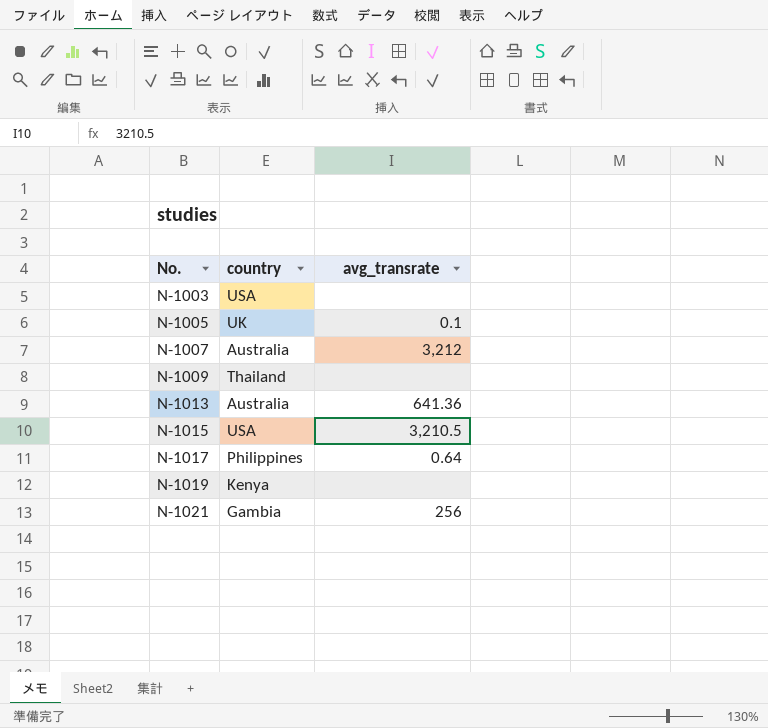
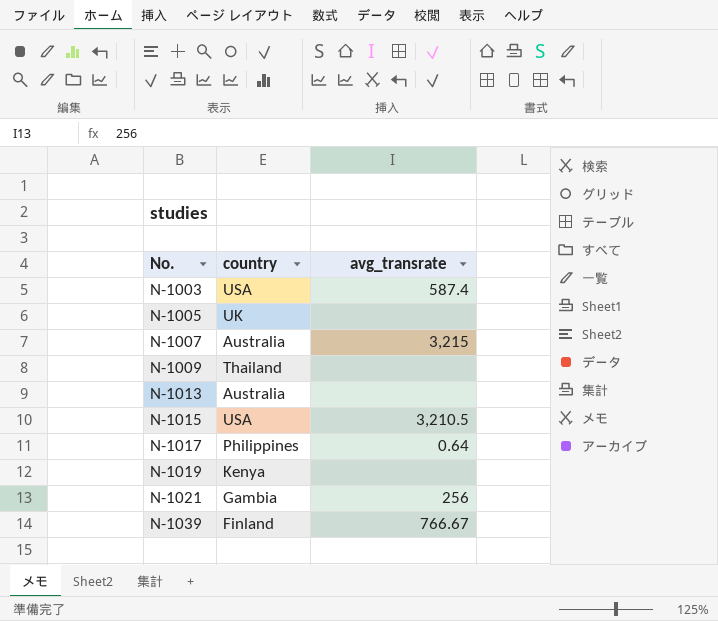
N-1003 | avg_transrate: none -> 587.4
N-1005 | avg_transrate: 0.1 -> none
N-1007 | avg_transrate: 3,212 -> 3,215
N-1013 | avg_transrate: 641.36 -> none
row N-1039: none -> Finland | 766.67

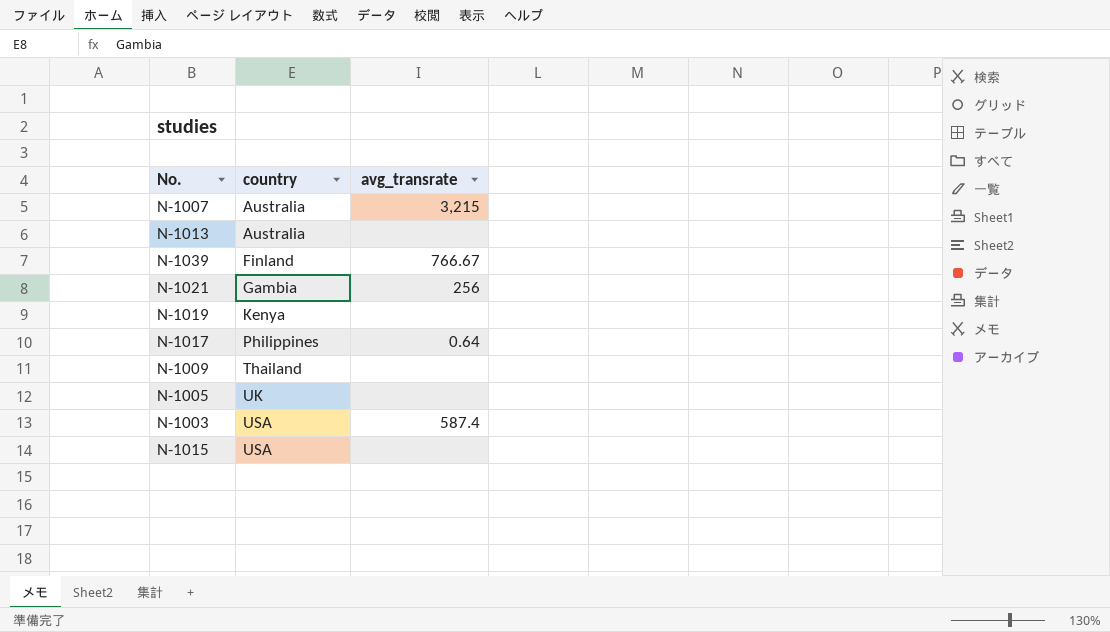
row order: No. ascending -> country ascending
N-1015 | avg_transrate: 3,210.5 -> none

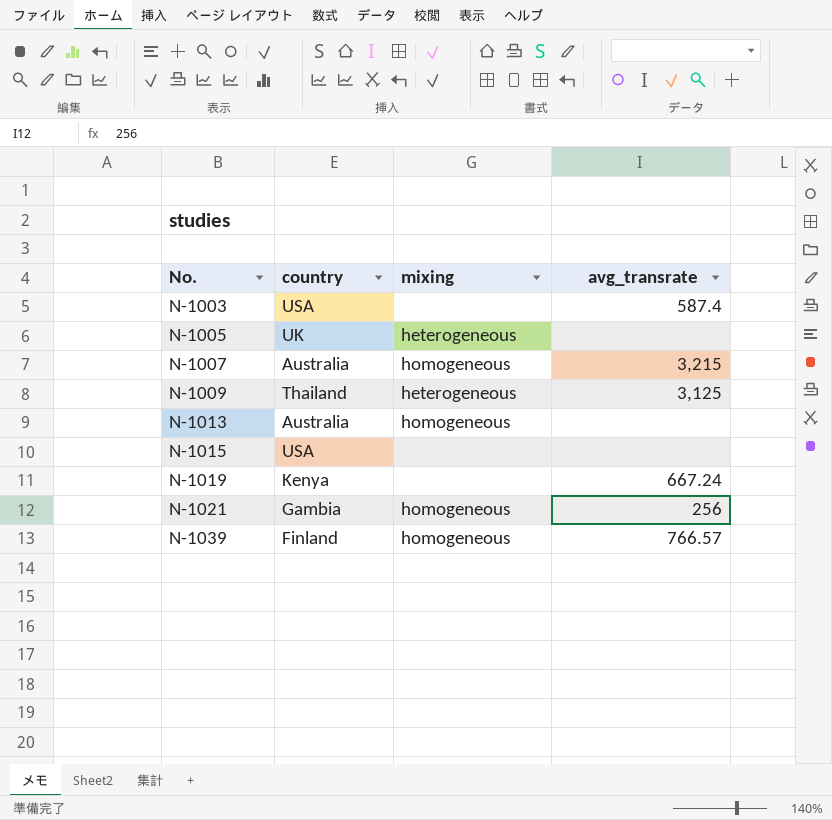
row order: country ascending -> No. ascending
column mixing | position: none -> 3
row N-1017: Philippines | 0.64 -> none
N-1009 | avg_transrate: none -> 3,125
N-1019 | avg_transrate: none -> 667.24
N-1039 | avg_transrate: 766.67 -> 766.57

